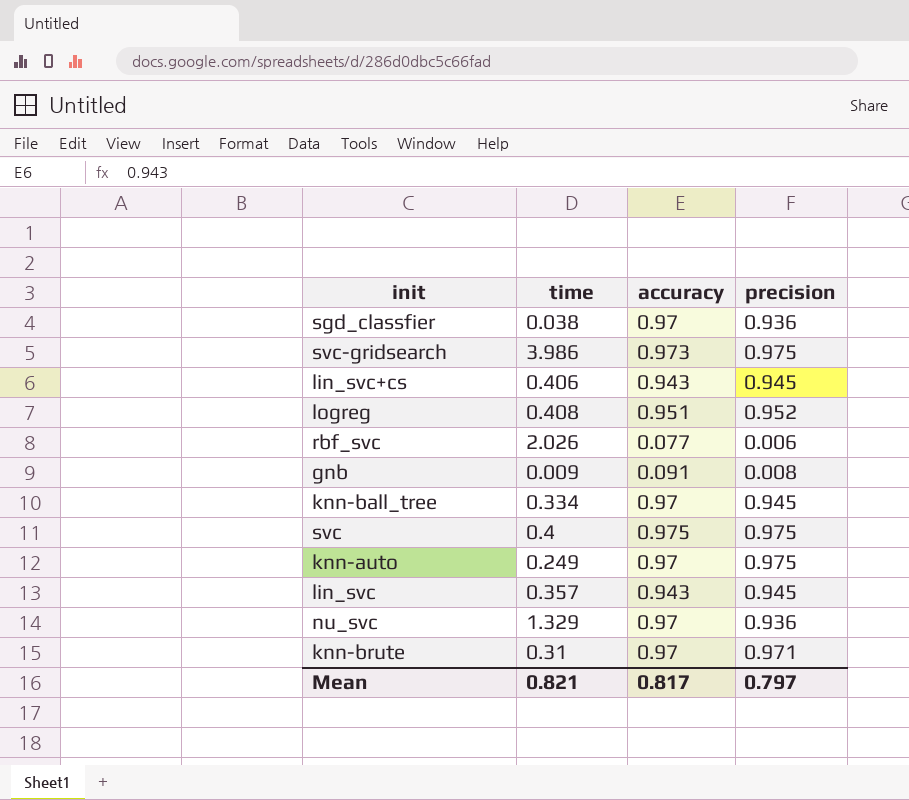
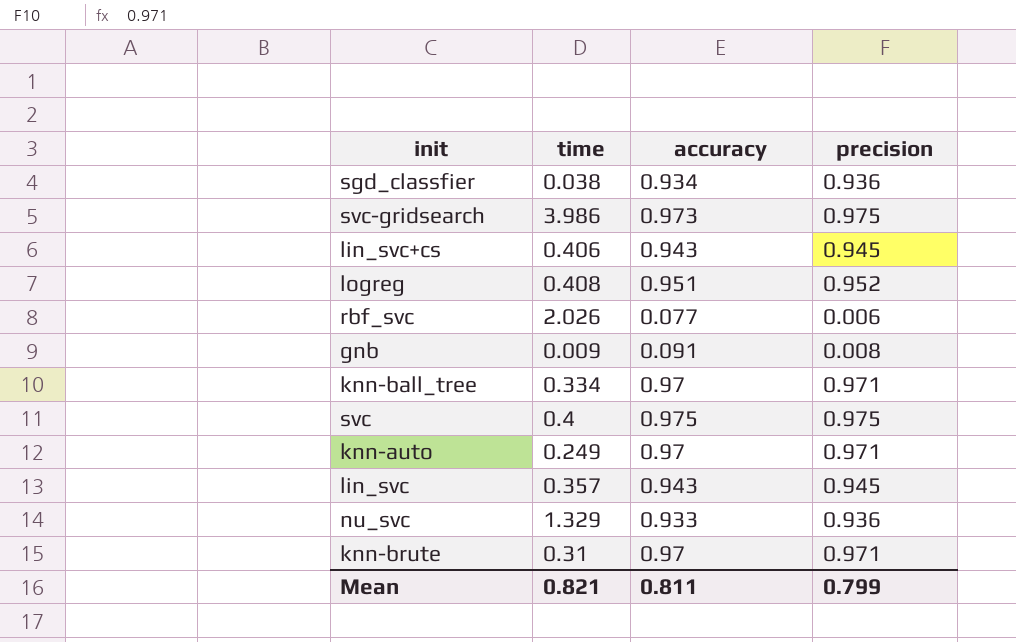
sgd_classfier | accuracy: 0.97 -> 0.934
knn-ball_tree | precision: 0.945 -> 0.971
knn-auto | precision: 0.975 -> 0.971
nu_svc | accuracy: 0.97 -> 0.933
Mean | accuracy: 0.817 -> 0.811
Mean | precision: 0.797 -> 0.799

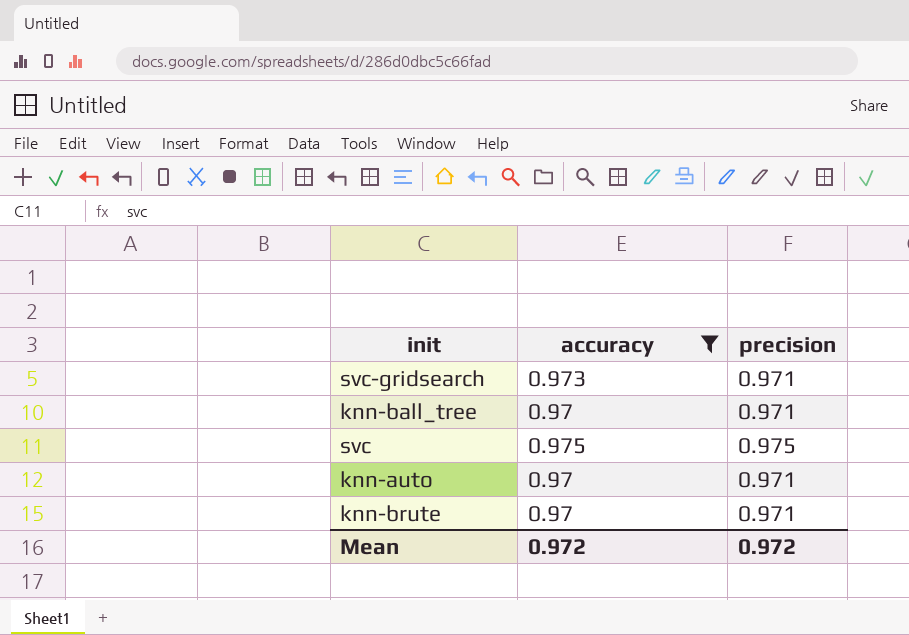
filter: none -> accuracy >= 0.97
column time | position: 2 -> none
svc-gridsearch | precision: 0.975 -> 0.971
Mean | accuracy: 0.811 -> 0.972
Mean | precision: 0.799 -> 0.972

